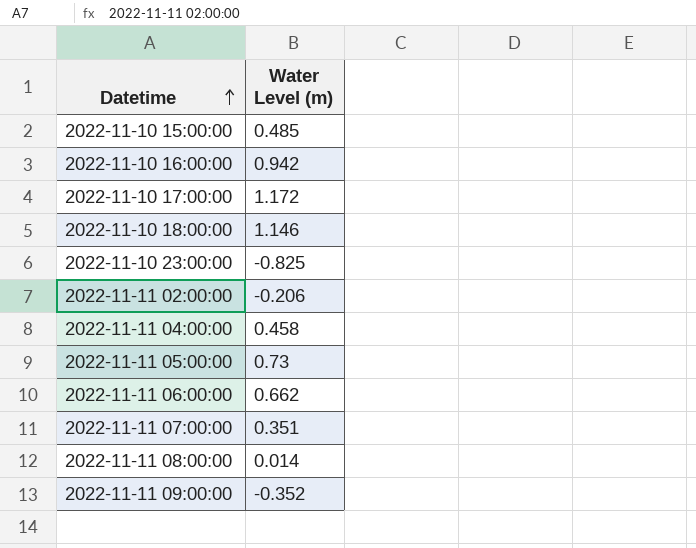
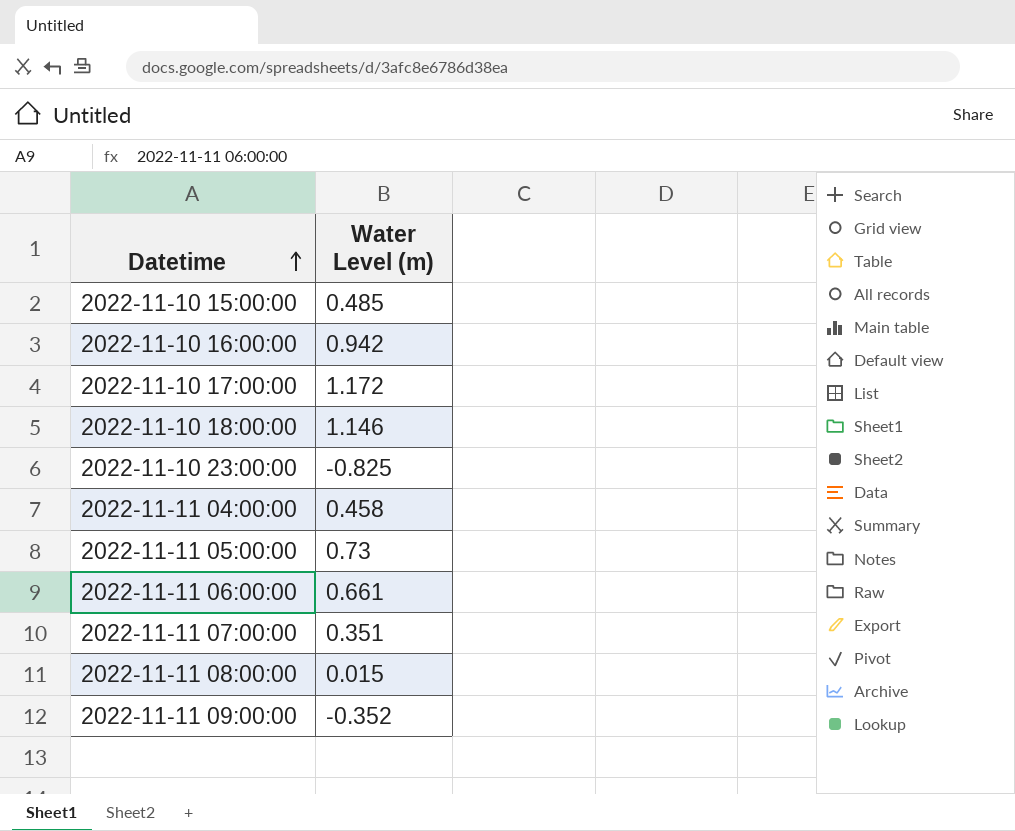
row 2022-11-11 02:00:00: -0.206 -> none
2022-11-11 06:00:00 | Water Level (m): 0.662 -> 0.661
2022-11-11 08:00:00 | Water Level (m): 0.014 -> 0.015

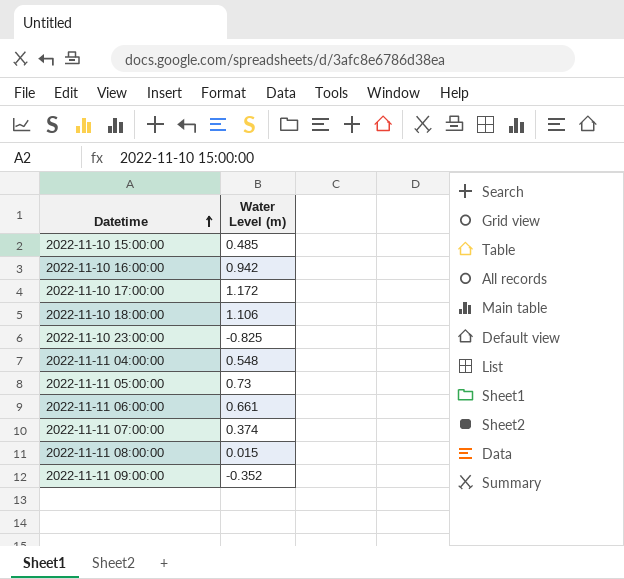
2022-11-10 18:00:00 | Water Level (m): 1.146 -> 1.106
2022-11-11 04:00:00 | Water Level (m): 0.458 -> 0.548
2022-11-11 07:00:00 | Water Level (m): 0.351 -> 0.374

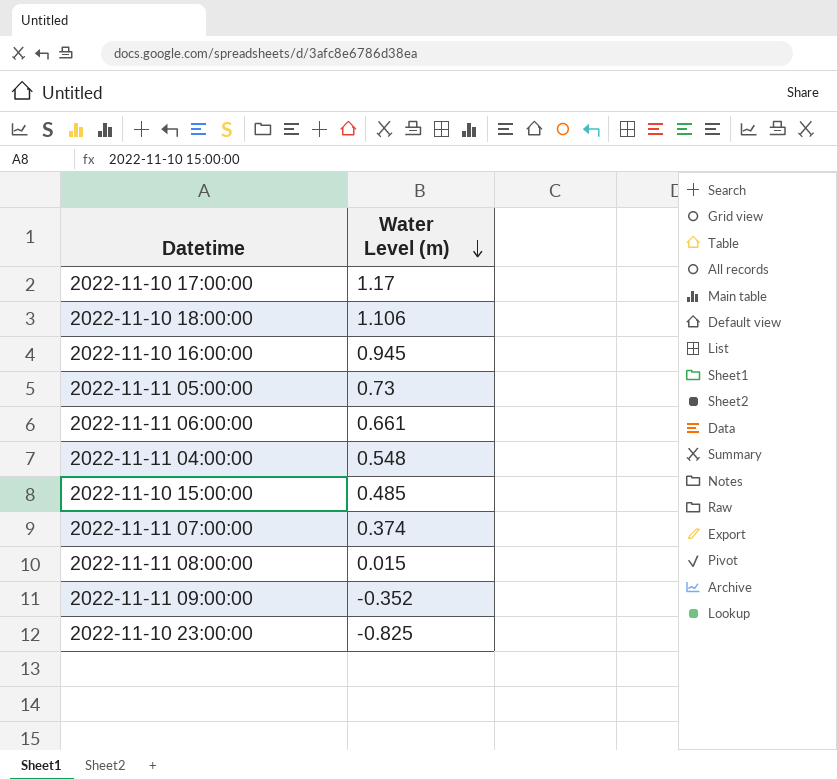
row order: Datetime ascending -> Water Level (m) descending
2022-11-10 17:00:00 | Water Level (m): 1.172 -> 1.17
2022-11-10 16:00:00 | Water Level (m): 0.942 -> 0.945

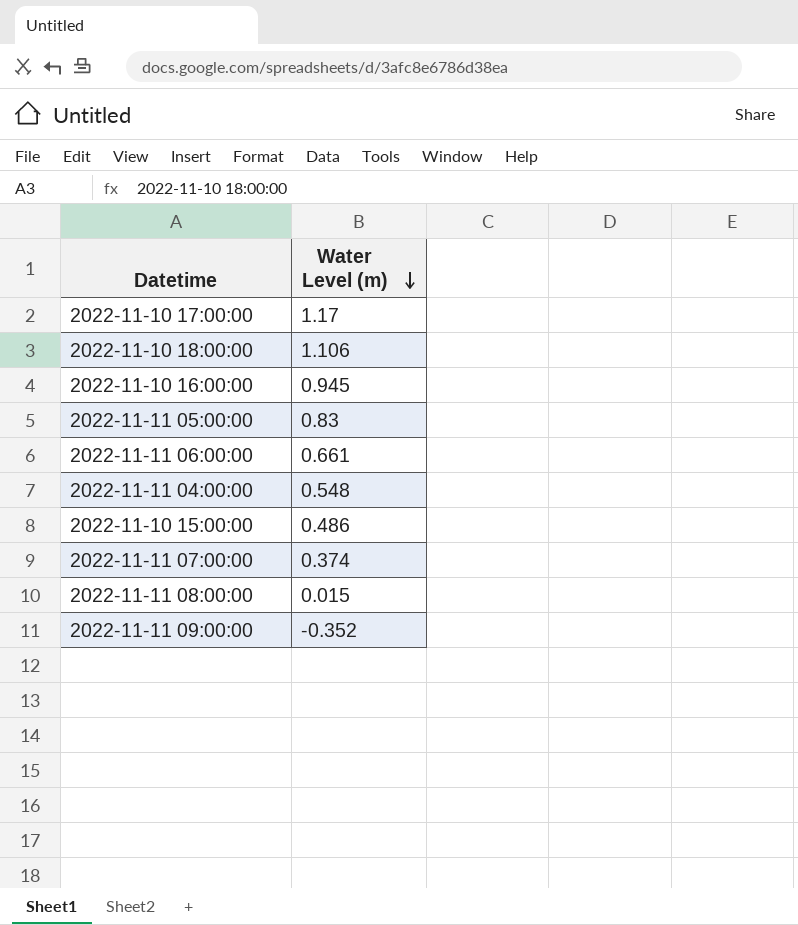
row 2022-11-10 23:00:00: -0.825 -> none
2022-11-11 05:00:00 | Water Level (m): 0.73 -> 0.83
2022-11-10 15:00:00 | Water Level (m): 0.485 -> 0.486

